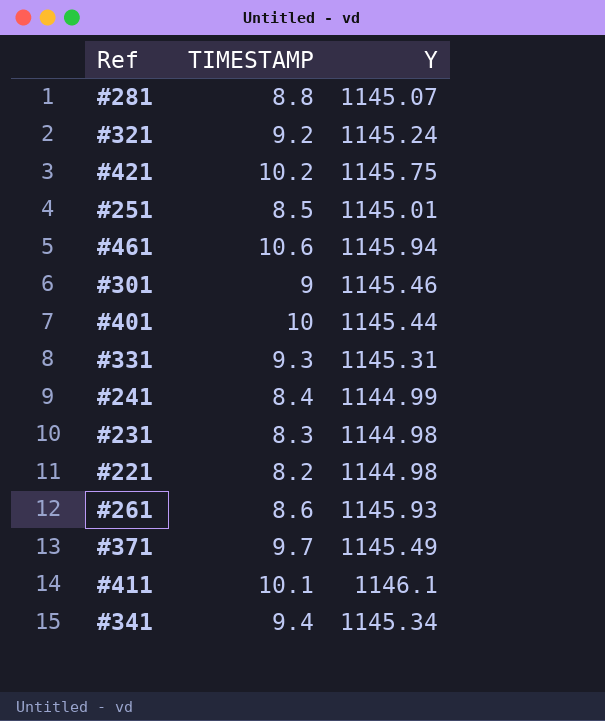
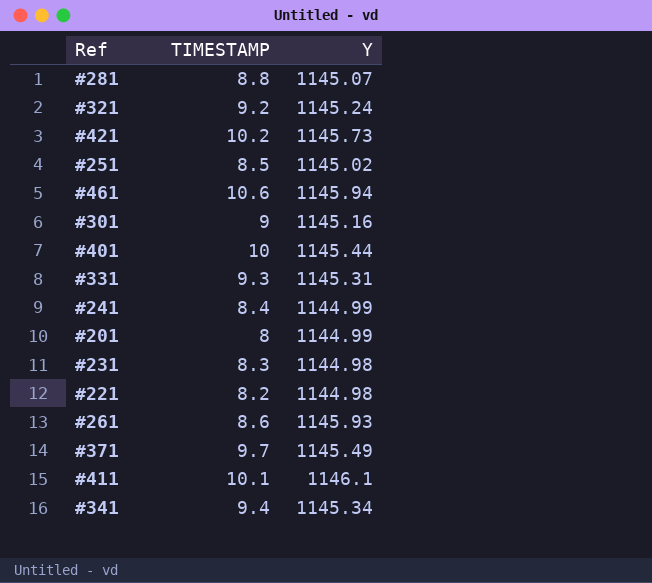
#421 | Y: 1145.75 -> 1145.73
#251 | Y: 1145.01 -> 1145.02
#301 | Y: 1145.46 -> 1145.16
row #201: none -> 8 | 1144.99

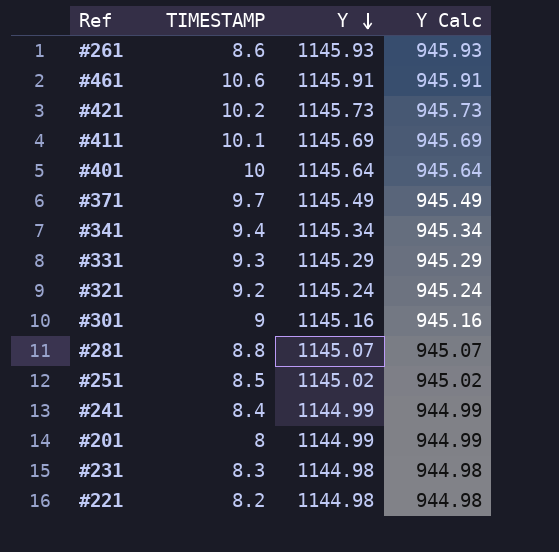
row order: none -> Y descending
column Y Calc | formula: none -> [Y] - 200
#461 | Y: 1145.94 -> 1145.91
#411 | Y: 1146.1 -> 1145.69
#401 | Y: 1145.44 -> 1145.64
#331 | Y: 1145.31 -> 1145.29

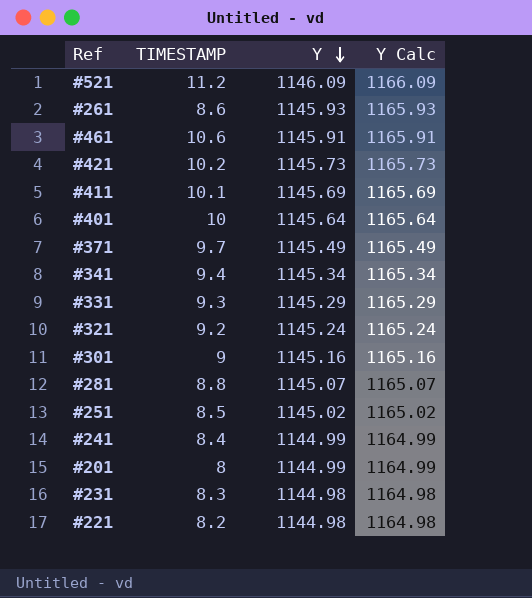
column Y Calc | formula: [Y] - 200 -> [Y] + 20
row #521: none -> 11.2 | 1146.09 | 1166.09

